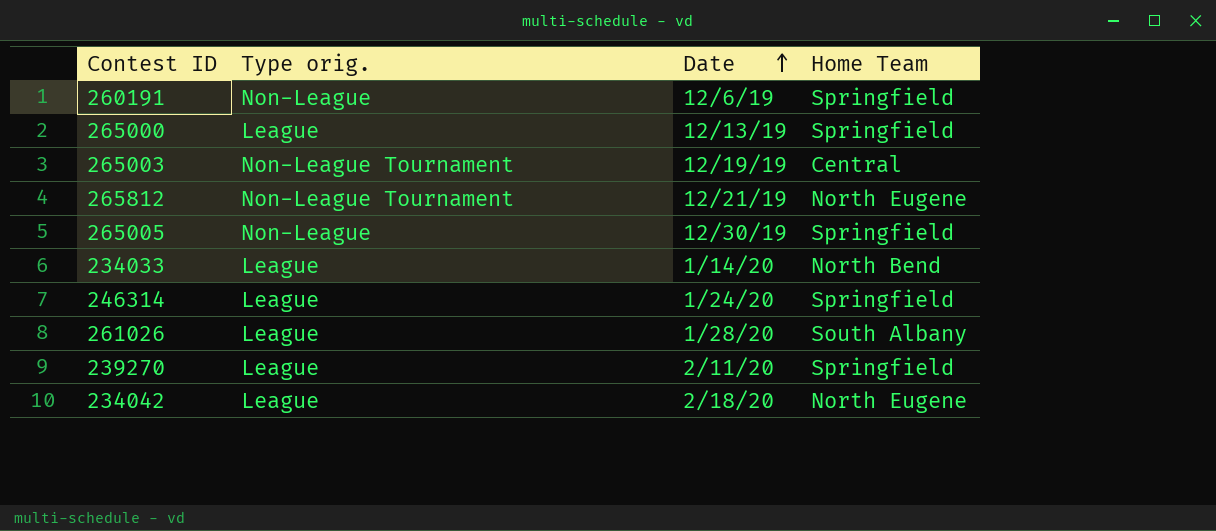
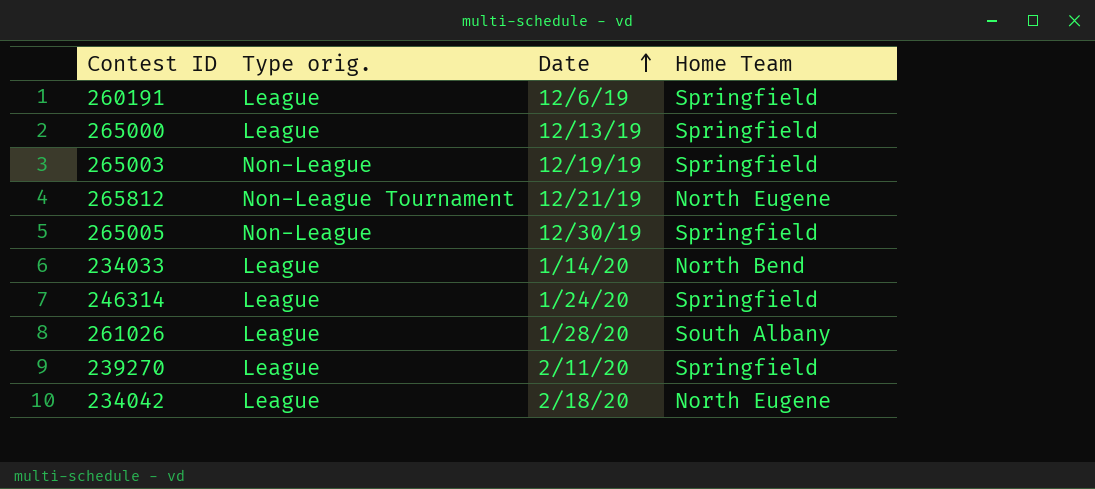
260191 | Type orig.: Non-League -> League
265003 | Type orig.: Non-League Tournament -> Non-League
265003 | Home Team: Central -> Springfield

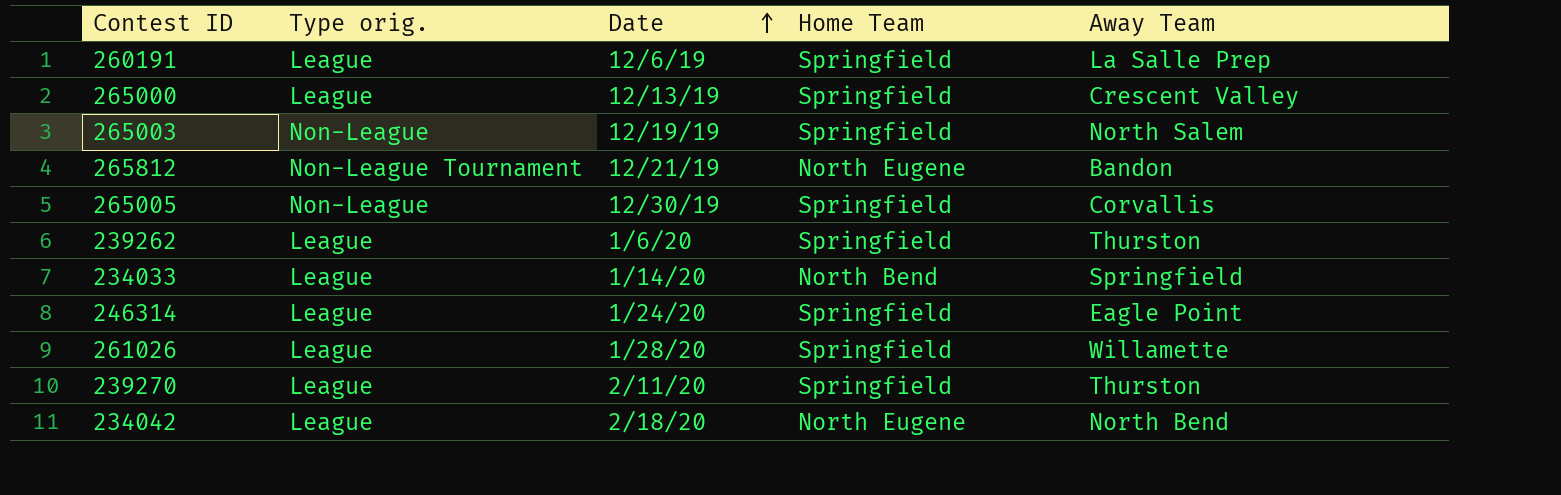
column Away Team | position: none -> 5
row 239262: none -> League | 1/6/20 | Springfield | Thurston
261026 | Home Team: South Albany -> Springfield

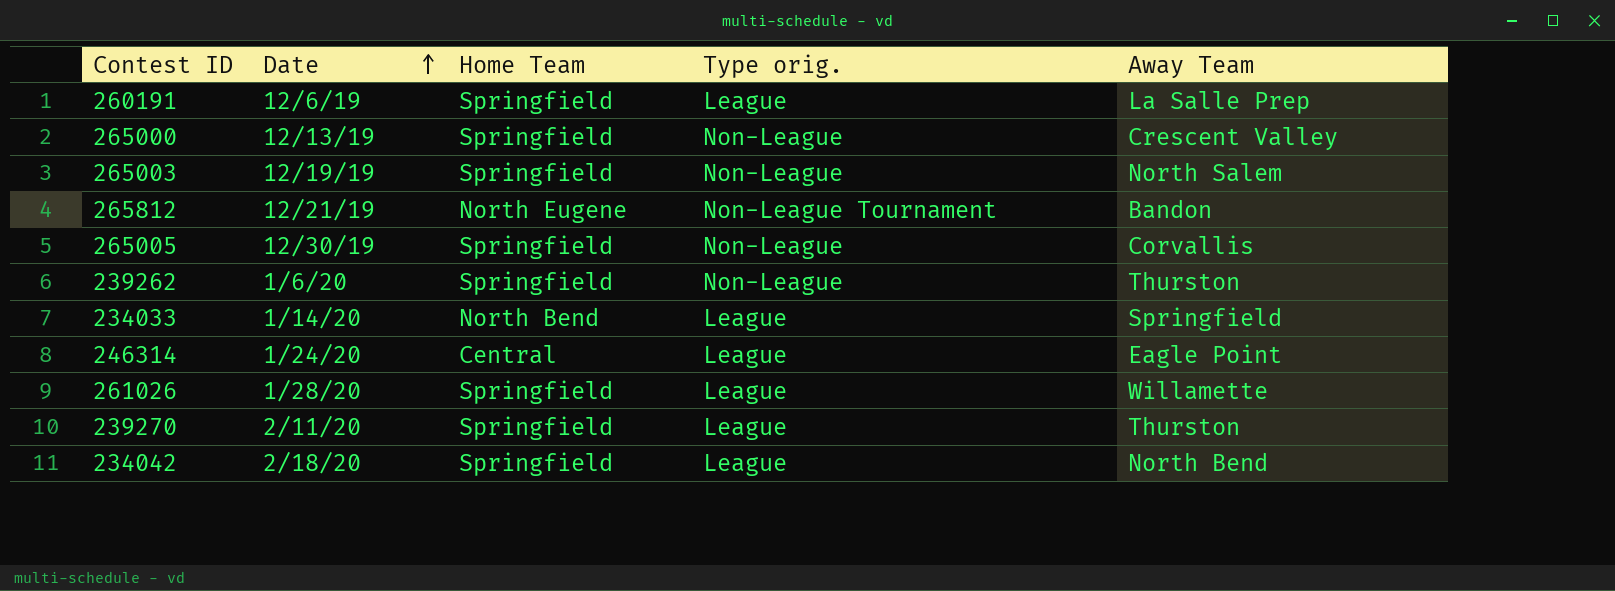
column Type orig. | position: 2 -> 4
265000 | Type orig.: League -> Non-League
239262 | Type orig.: League -> Non-League
246314 | Home Team: Springfield -> Central
234042 | Home Team: North Eugene -> Springfield

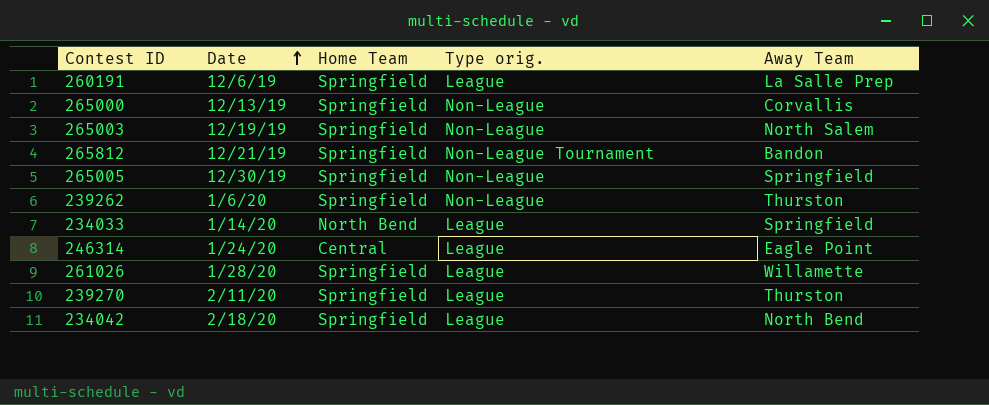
265000 | Away Team: Crescent Valley -> Corvallis
265812 | Home Team: North Eugene -> Springfield
265005 | Away Team: Corvallis -> Springfield

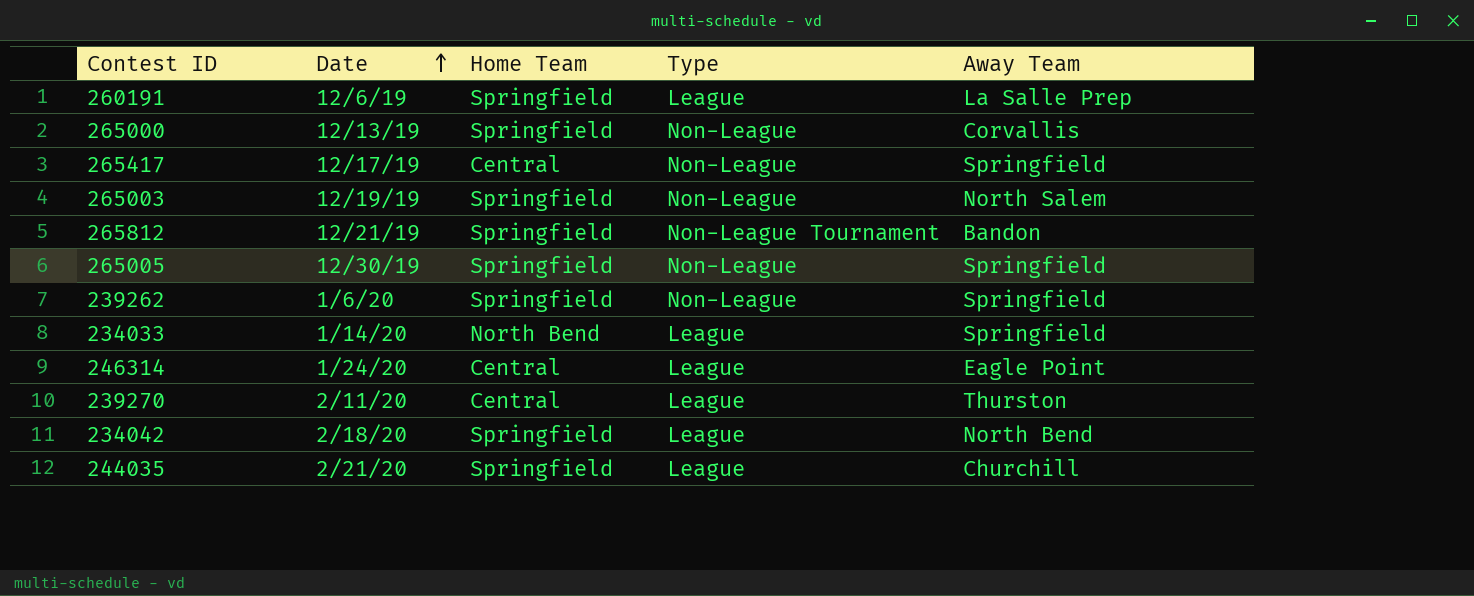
column name: Type orig. -> Type
row 261026: 1/28/20 | Springfield | League | Willamette -> none
row 265417: none -> 12/17/19 | Central | Non-League | Springfield
239262 | Away Team: Thurston -> Springfield
239270 | Home Team: Springfield -> Central
row 244035: none -> 2/21/20 | Springfield | League | Churchill

